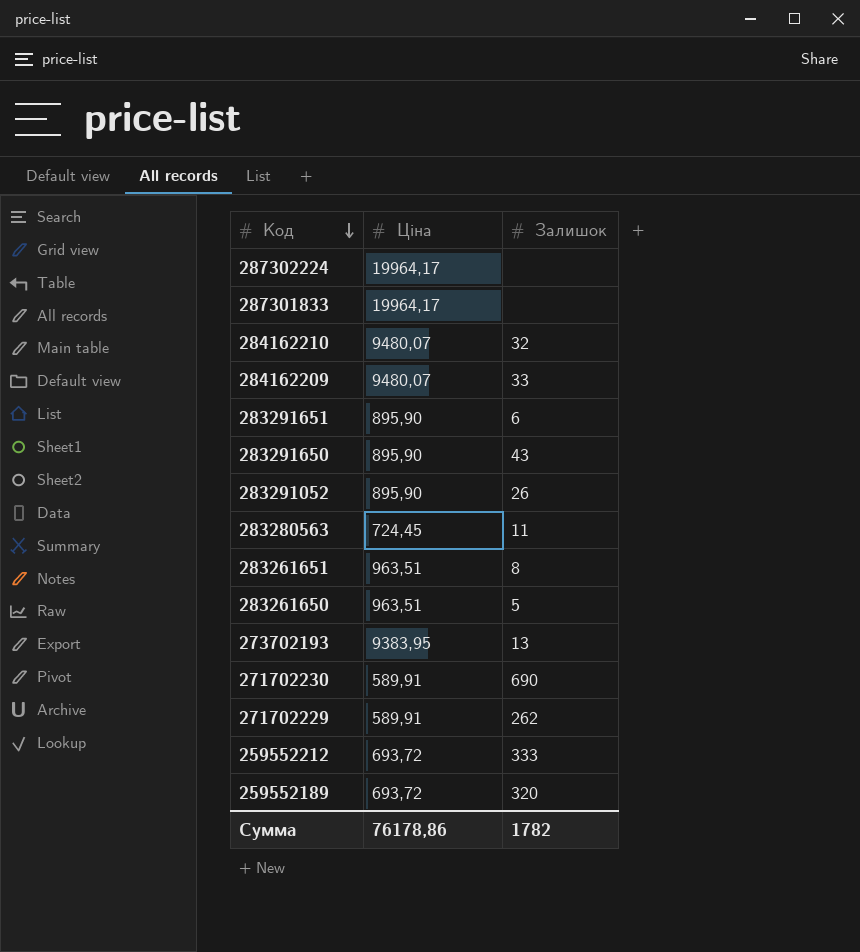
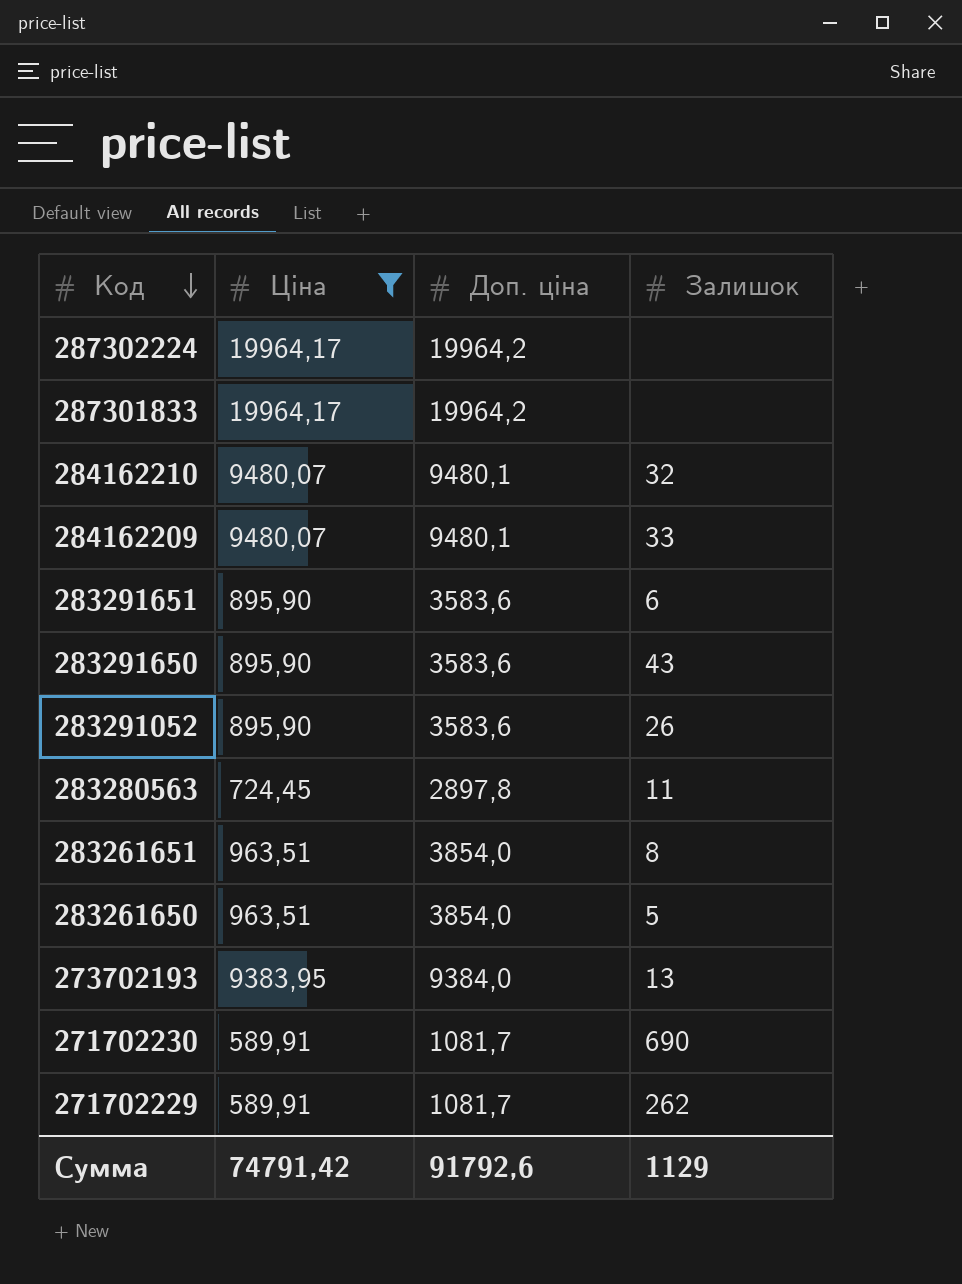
filter: none -> Ціна != 693,72
column Доп. ціна | position: none -> 3
Сумма | Ціна: 76178,86 -> 74791,42
Сумма | Залишок: 1782 -> 1129

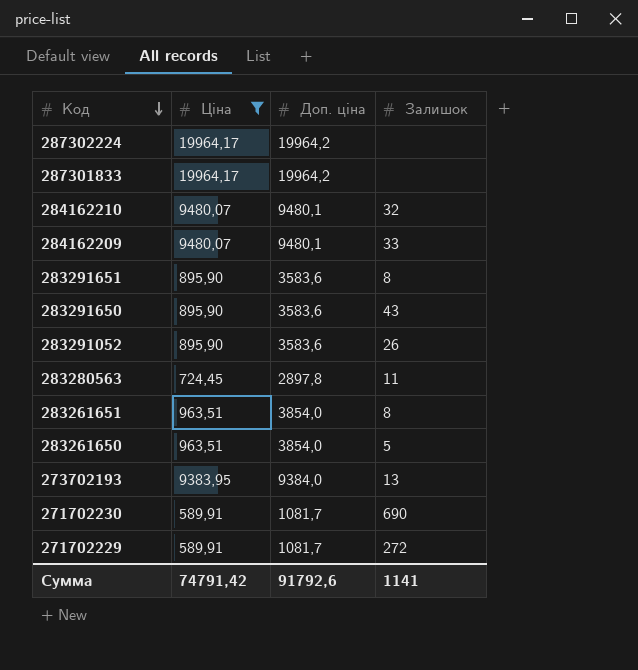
283291651 | Залишок: 6 -> 8
271702229 | Залишок: 262 -> 272
Сумма | Залишок: 1129 -> 1141

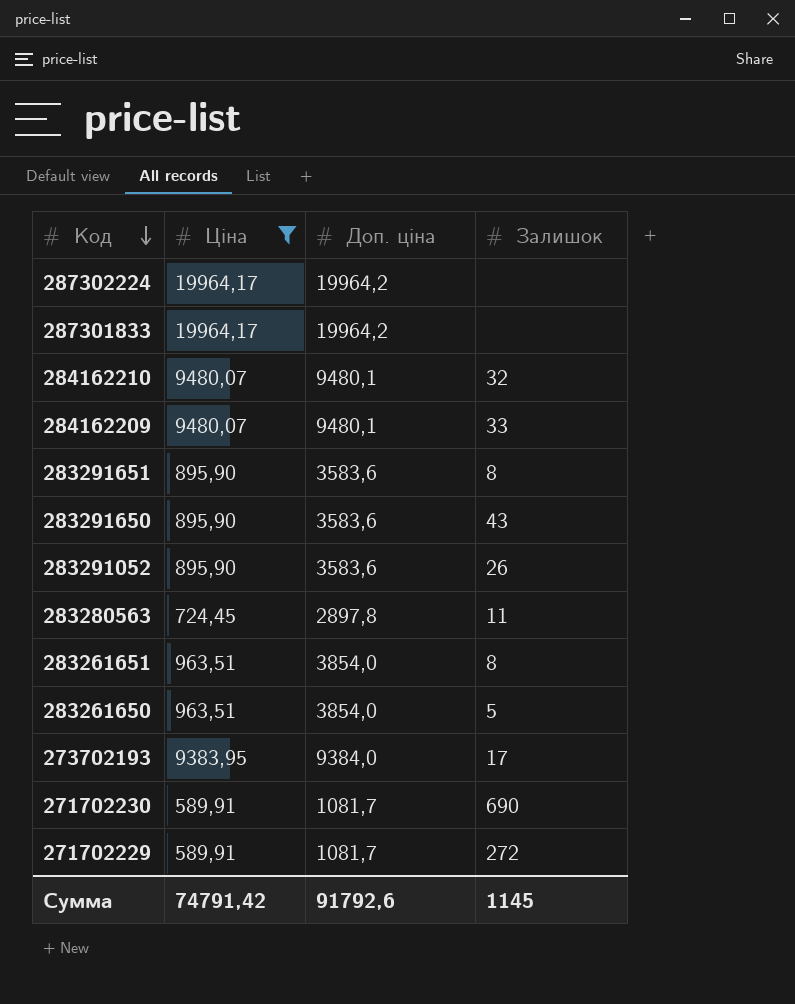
273702193 | Залишок: 13 -> 17
Сумма | Залишок: 1141 -> 1145

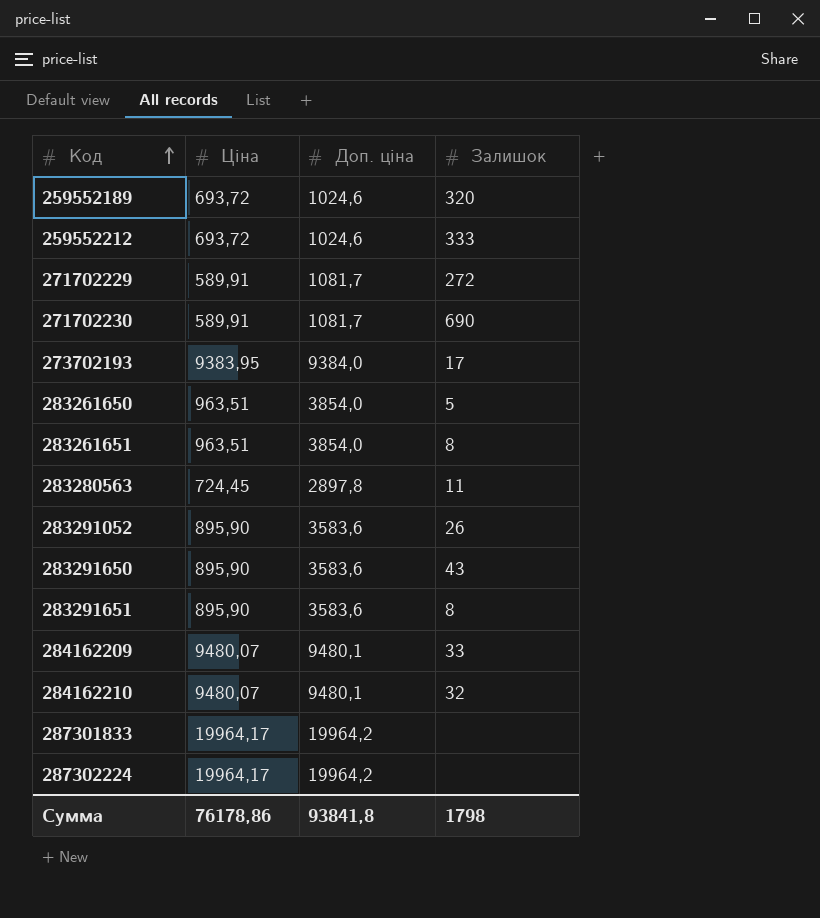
filter: Ціна != 693,72 -> none
row order: Код descending -> Код ascending
Сумма | Ціна: 74791,42 -> 76178,86
Сумма | Доп. ціна: 91792,6 -> 93841,8
Сумма | Залишок: 1145 -> 1798

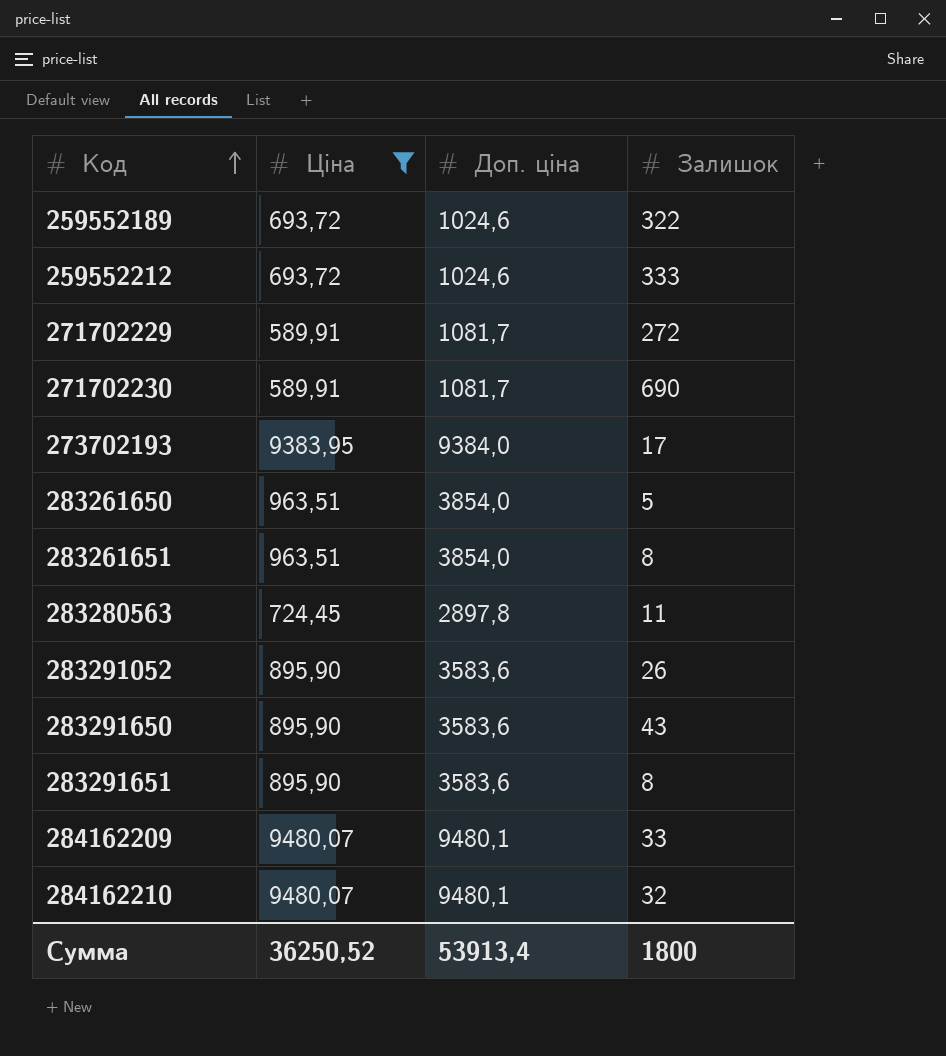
filter: none -> Ціна != 19964,17
259552189 | Залишок: 320 -> 322
Сумма | Ціна: 76178,86 -> 36250,52
Сумма | Доп. ціна: 93841,8 -> 53913,4
Сумма | Залишок: 1798 -> 1800

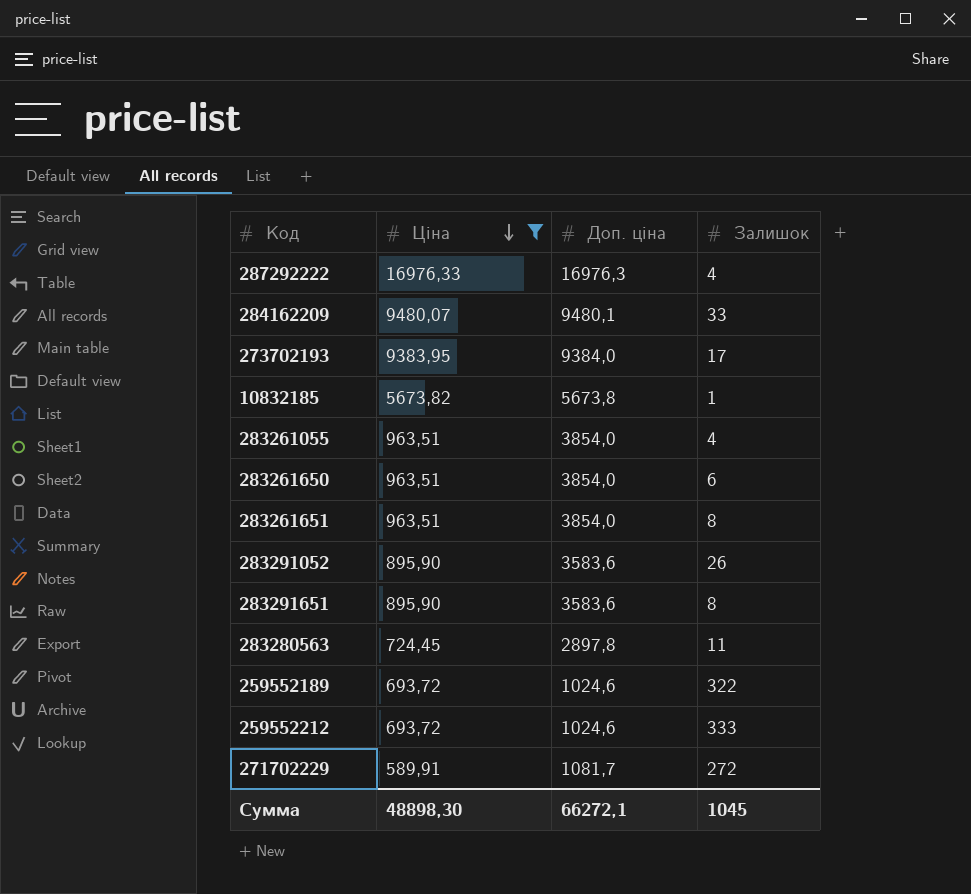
row order: Код ascending -> Ціна descending
row 271702230: 589,91 | 1081,7 | 690 -> none
row 283291650: 895,90 | 3583,6 | 43 -> none
row 284162210: 9480,07 | 9480,1 | 32 -> none
row 287292222: none -> 16976,33 | 16976,3 | 4
row 10832185: none -> 5673,82 | 5673,8 | 1
row 283261055: none -> 963,51 | 3854,0 | 4
283261650 | Залишок: 5 -> 6
Сумма | Ціна: 36250,52 -> 48898,30
Сумма | Доп. ціна: 53913,4 -> 66272,1
Сумма | Залишок: 1800 -> 1045

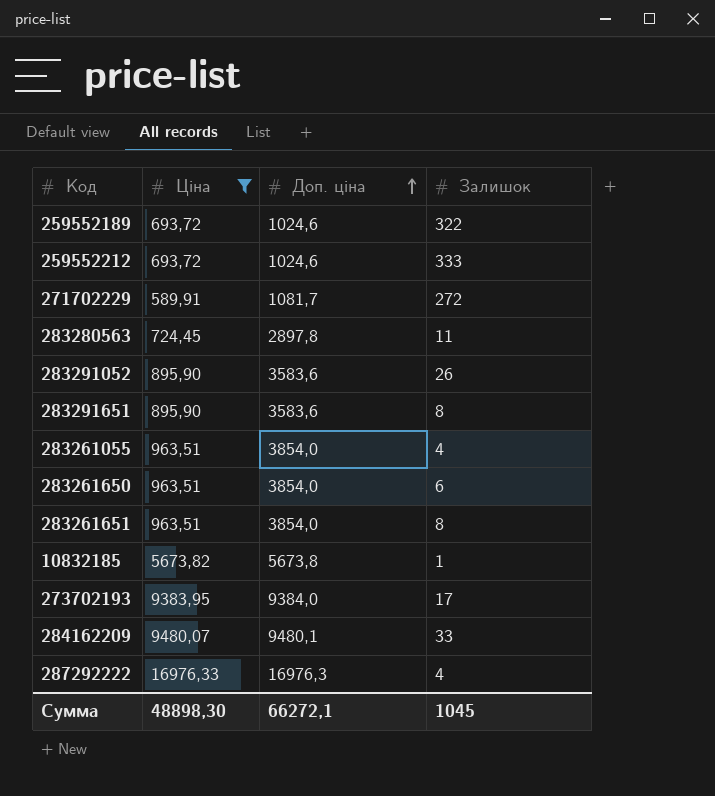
row order: Ціна descending -> Доп. ціна ascending

